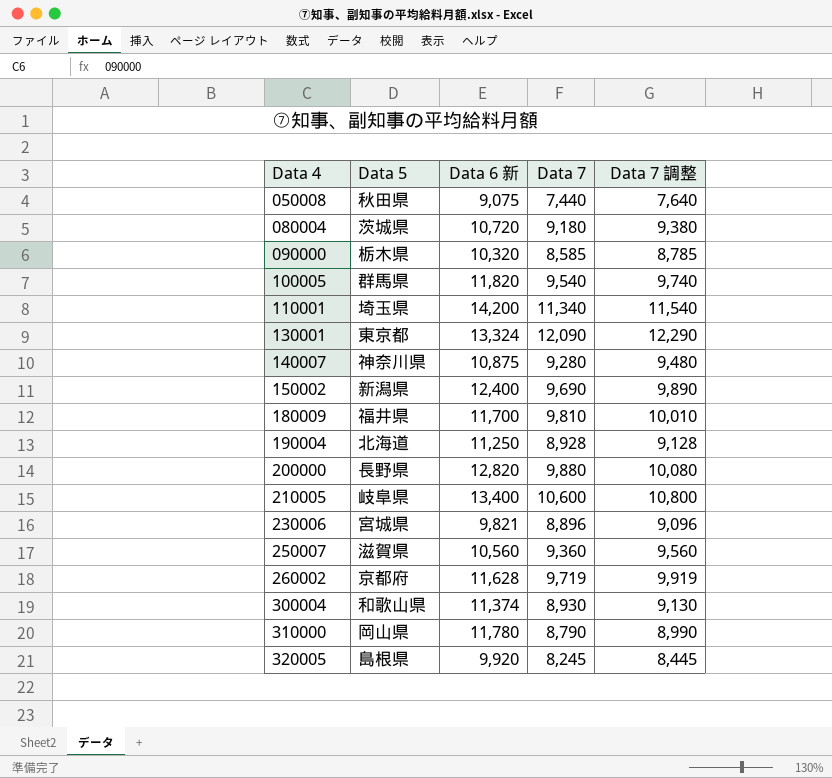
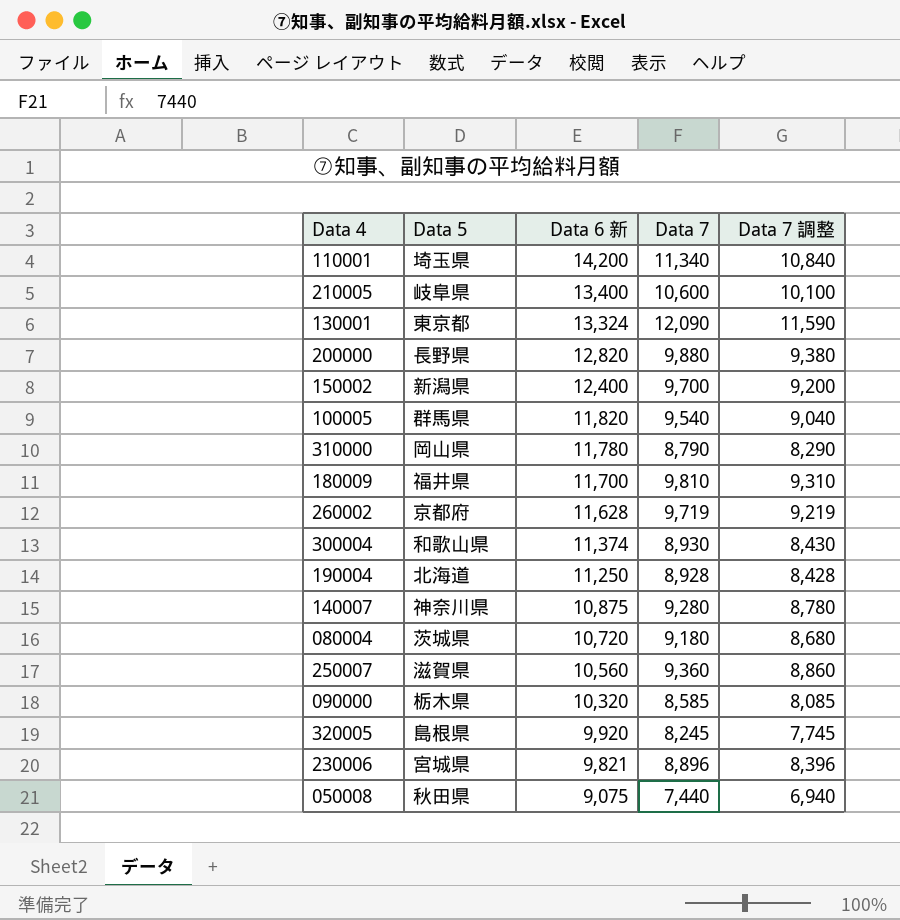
row order: Data 4 ascending -> Data 6 新 descending
column Data 7 調整 | formula: [Data 7] + 200 -> [Data 7] - 500
150002 | Data 7: 9,690 -> 9,700

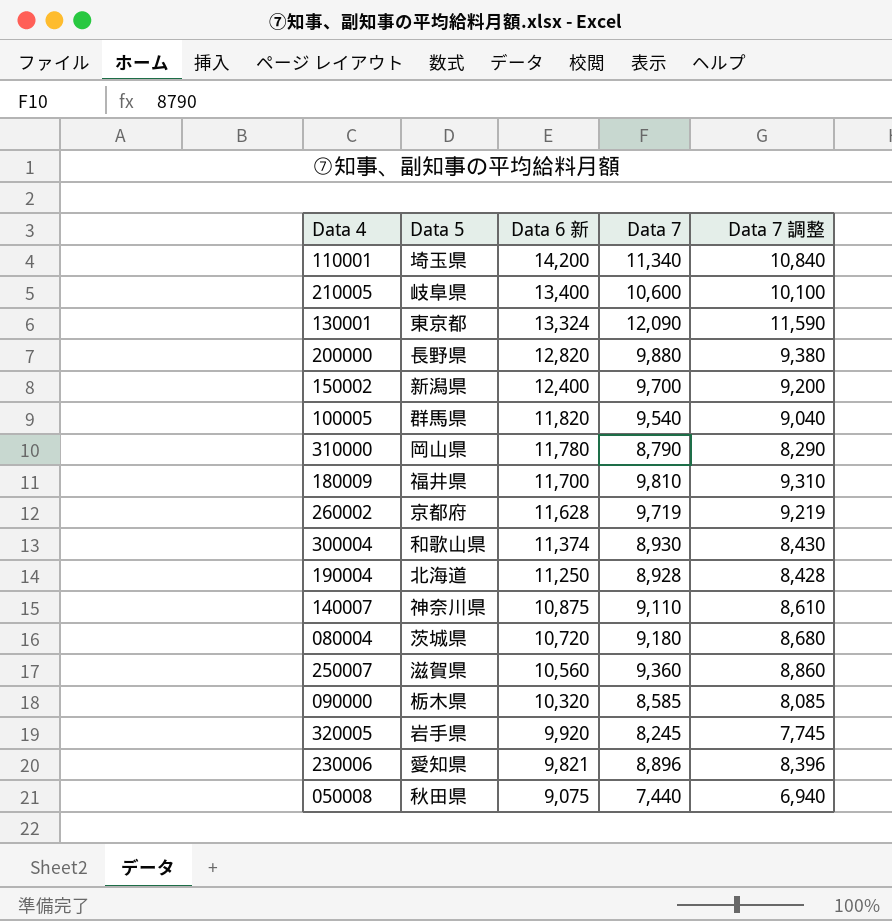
140007 | Data 7: 9,280 -> 9,110
140007 | Data 7 調整: 8,780 -> 8,610
320005 | Data 5: 島根県 -> 岩手県
230006 | Data 5: 宮城県 -> 愛知県

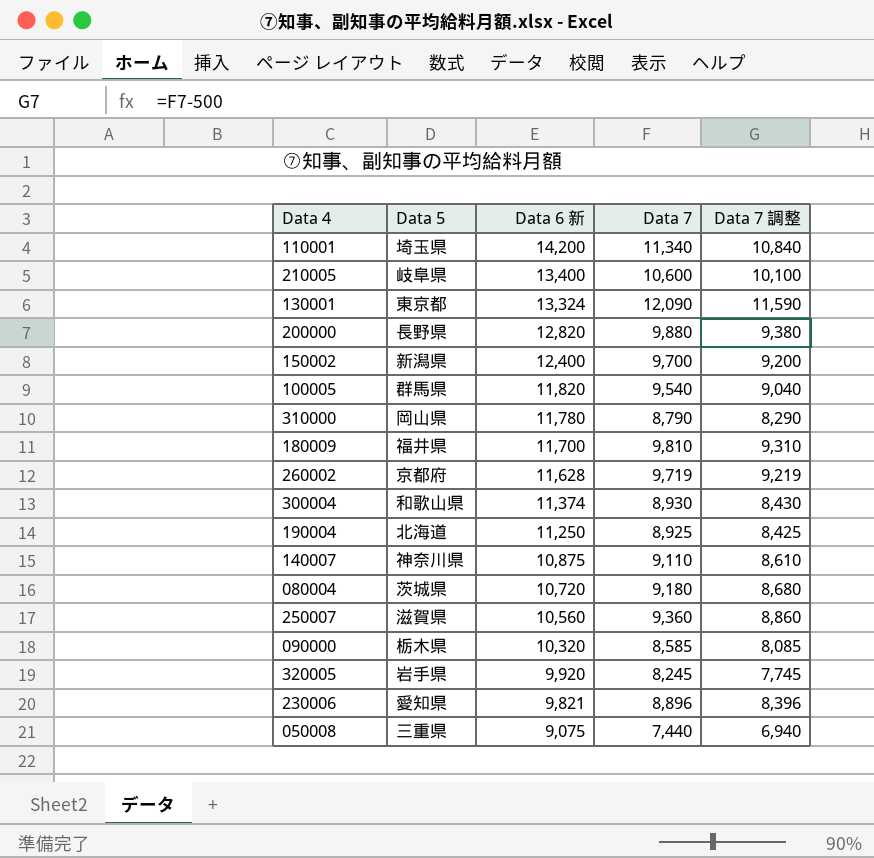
190004 | Data 7: 8,928 -> 8,925
190004 | Data 7 調整: 8,428 -> 8,425
050008 | Data 5: 秋田県 -> 三重県

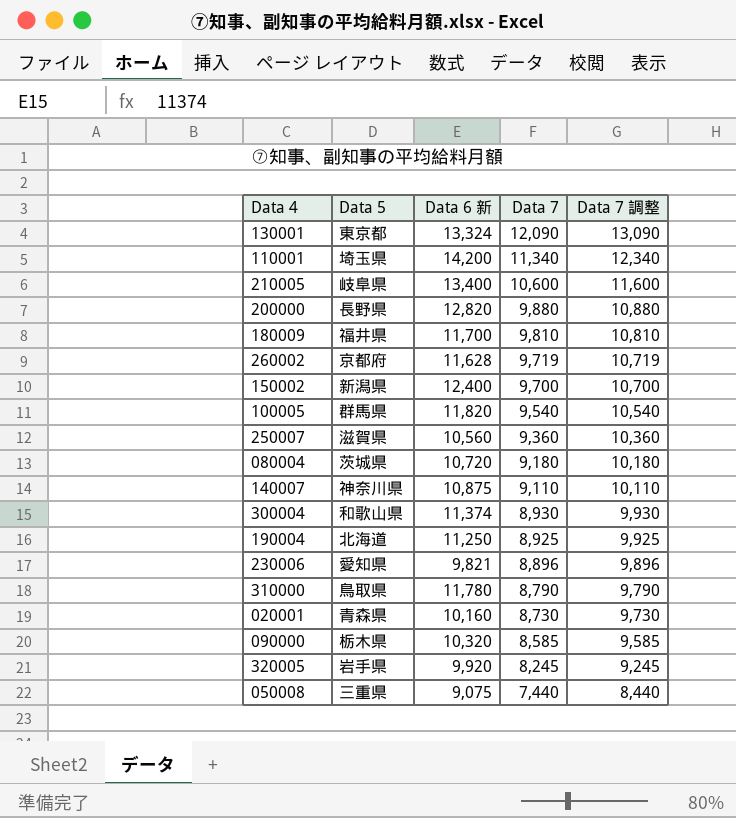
row order: Data 6 新 descending -> Data 7 descending
column Data 7 調整 | formula: [Data 7] - 500 -> [Data 7] + 1000
310000 | Data 5: 岡山県 -> 鳥取県
row 020001: none -> 青森県 | 10,160 | 8,730 | 9,730

